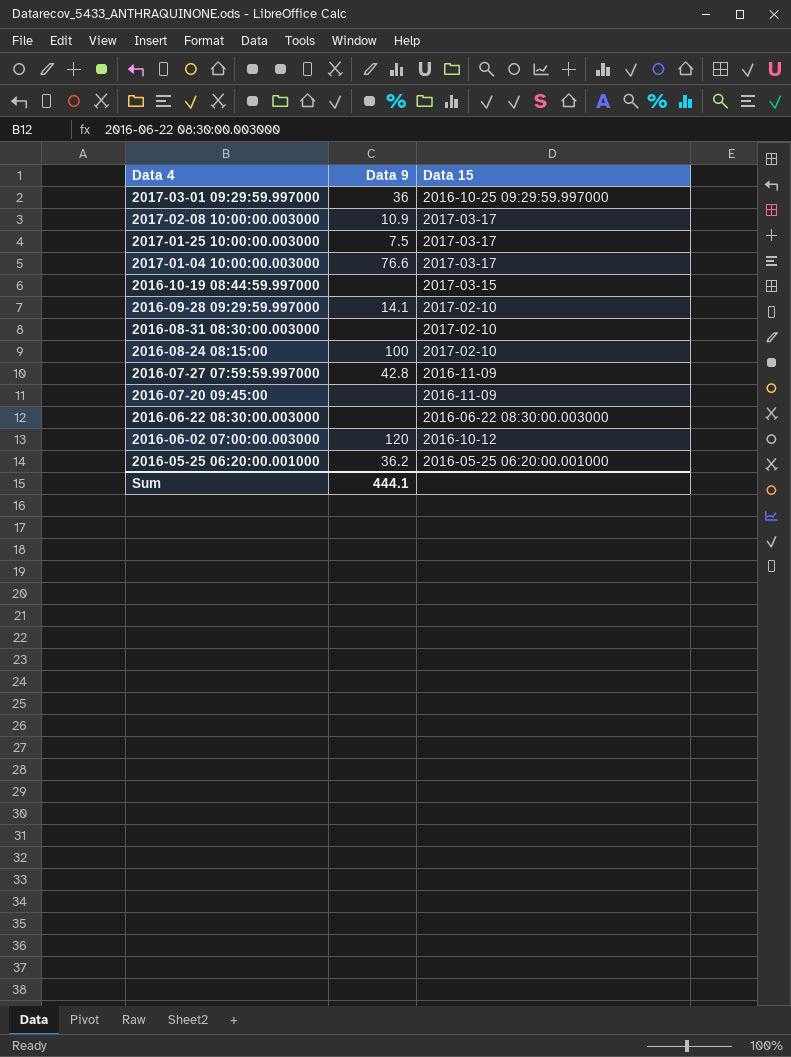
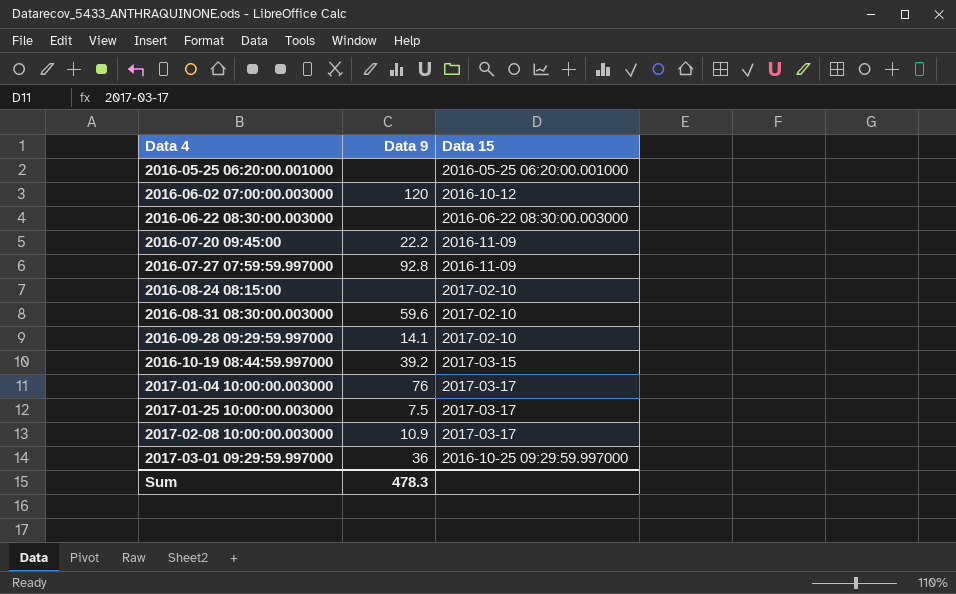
row order: Data 4 descending -> Data 4 ascending
2016-05-25 06:20:00.001000 | Data 9: 36.2 -> none
2016-07-20 09:45:00 | Data 9: none -> 22.2
2016-07-27 07:59:59.997000 | Data 9: 42.8 -> 92.8
2016-08-24 08:15:00 | Data 9: 100 -> none
2016-08-31 08:30:00.003000 | Data 9: none -> 59.6
2016-10-19 08:44:59.997000 | Data 9: none -> 39.2
2017-01-04 10:00:00.003000 | Data 9: 76.6 -> 76
Sum | Data 9: 444.1 -> 478.3

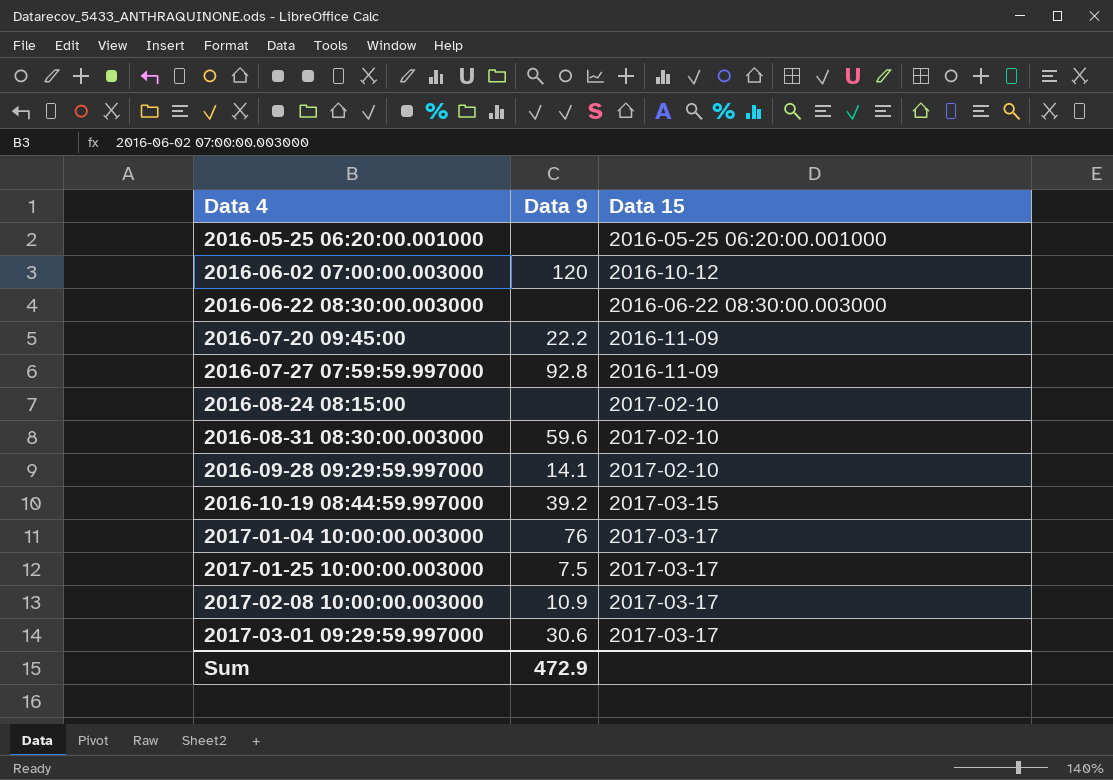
2017-03-01 09:29:59.997000 | Data 9: 36 -> 30.6
2017-03-01 09:29:59.997000 | Data 15: 2016-10-25 09:29:59.997000 -> 2017-03-17
Sum | Data 9: 478.3 -> 472.9

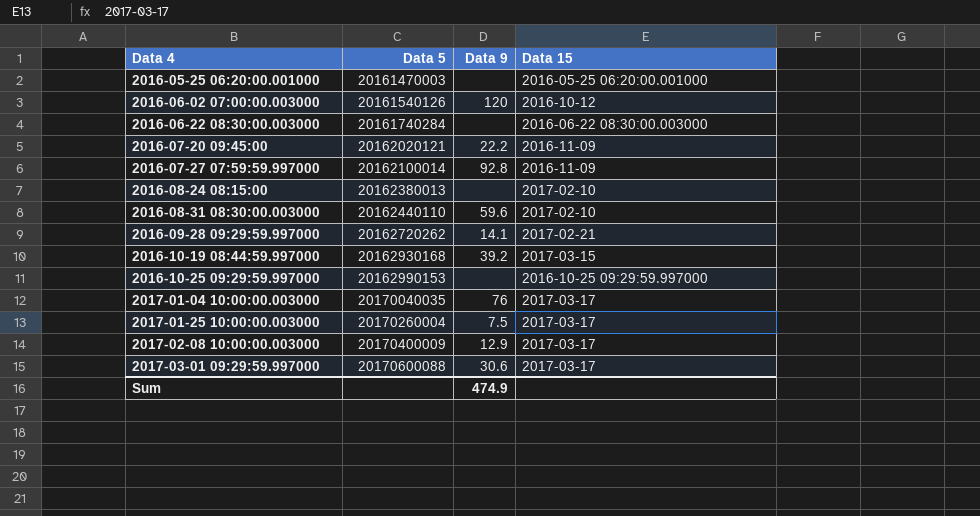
column Data 5 | position: none -> 2
2016-09-28 09:29:59.997000 | Data 15: 2017-02-10 -> 2017-02-21
row 2016-10-25 09:29:59.997000: none -> 20162990153 | none | 2016-10-25 09:29:59.997000
2017-02-08 10:00:00.003000 | Data 9: 10.9 -> 12.9
Sum | Data 9: 472.9 -> 474.9

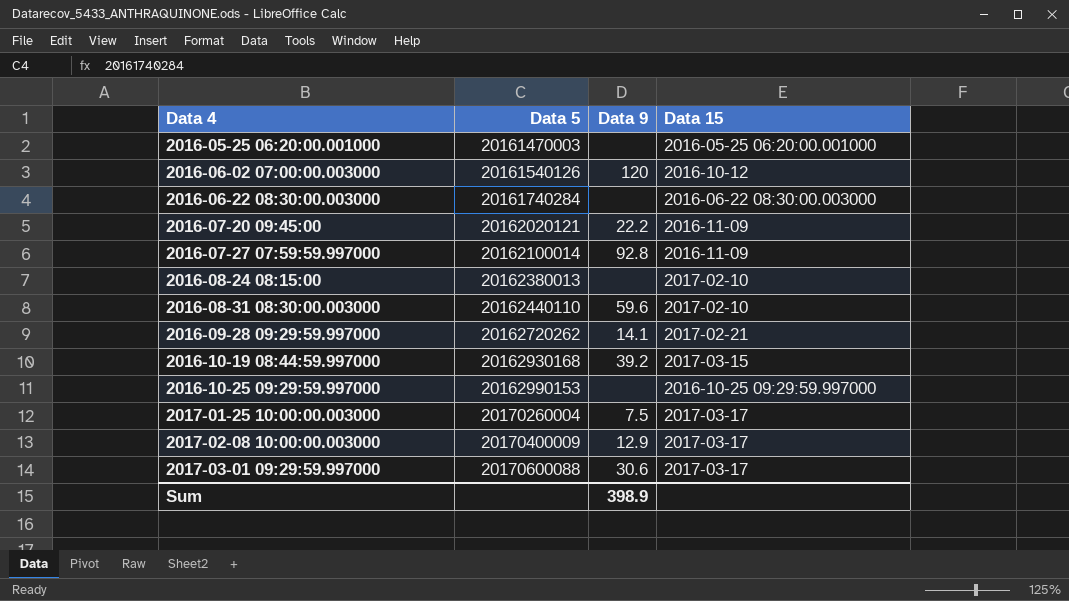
row 2017-01-04 10:00:00.003000: 20170040035 | 76 | 2017-03-17 -> none
Sum | Data 9: 474.9 -> 398.9

